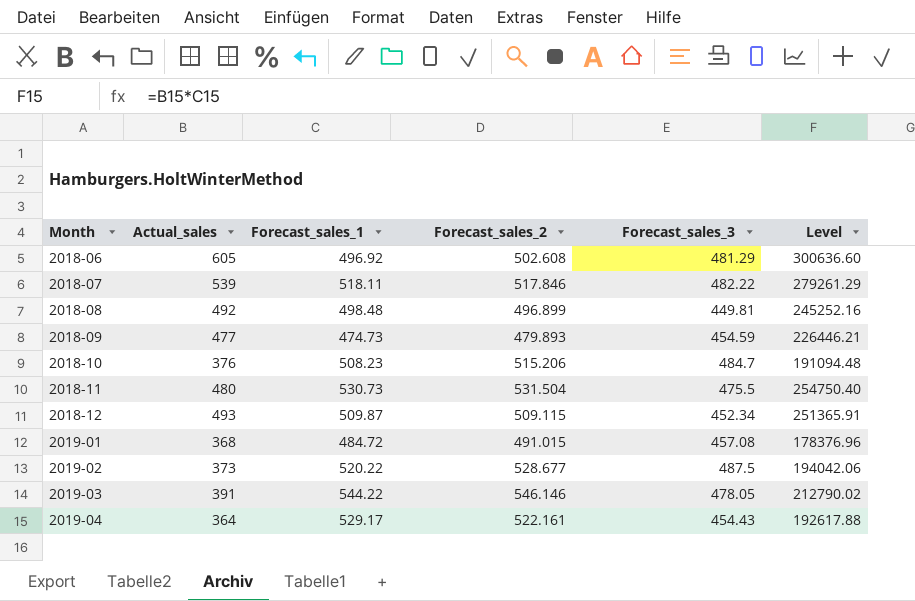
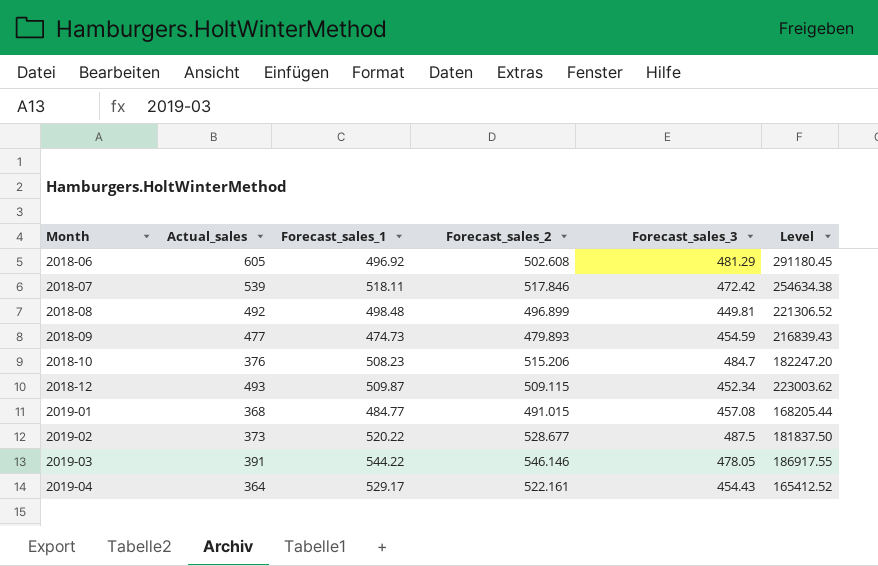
column Level | formula: [Actual_sales] * [Forecast_sales_1] -> [Actual_sales] * [Forecast_sales_3]
row 2018-11: 480 | 530.73 | 531.504 | 475.5 | 254750.40 -> none
2018-07 | Forecast_sales_3: 482.22 -> 472.42
2019-01 | Forecast_sales_1: 484.72 -> 484.77

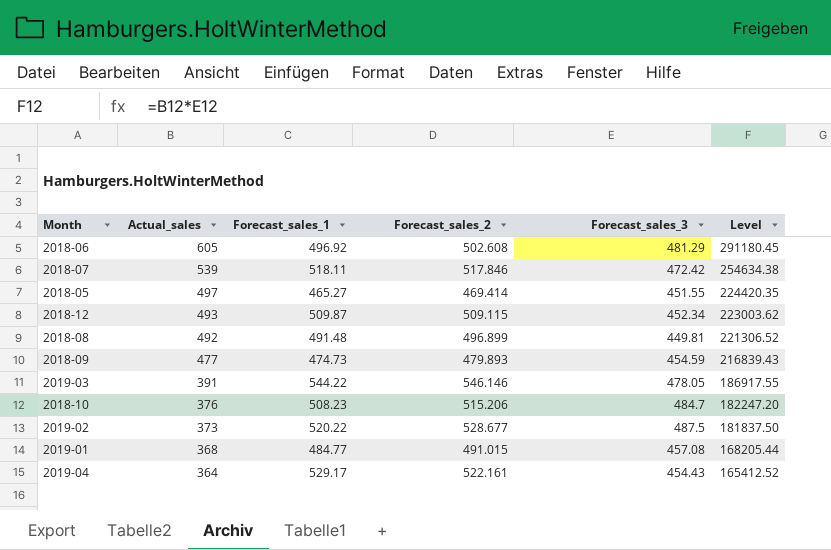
row order: Month ascending -> Actual_sales descending
row 2018-05: none -> 497 | 465.27 | 469.414 | 451.55 | 224420.35
2018-08 | Forecast_sales_1: 498.48 -> 491.48

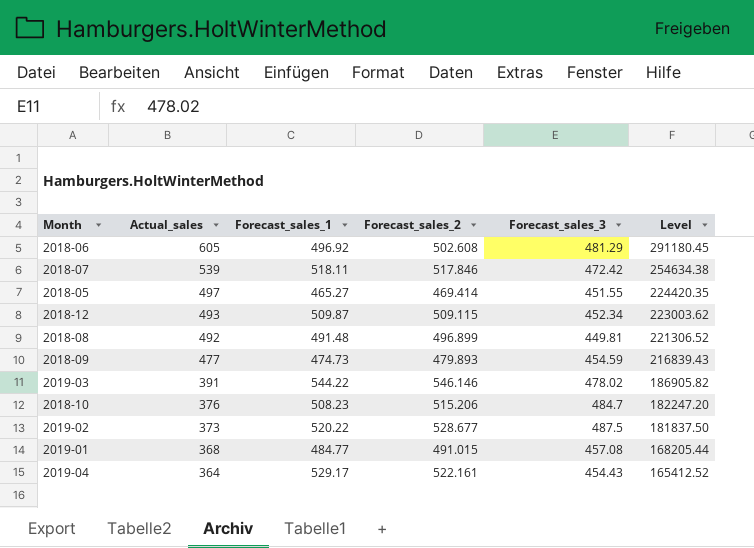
2019-03 | Forecast_sales_3: 478.05 -> 478.02
2019-03 | Level: 186917.55 -> 186905.82

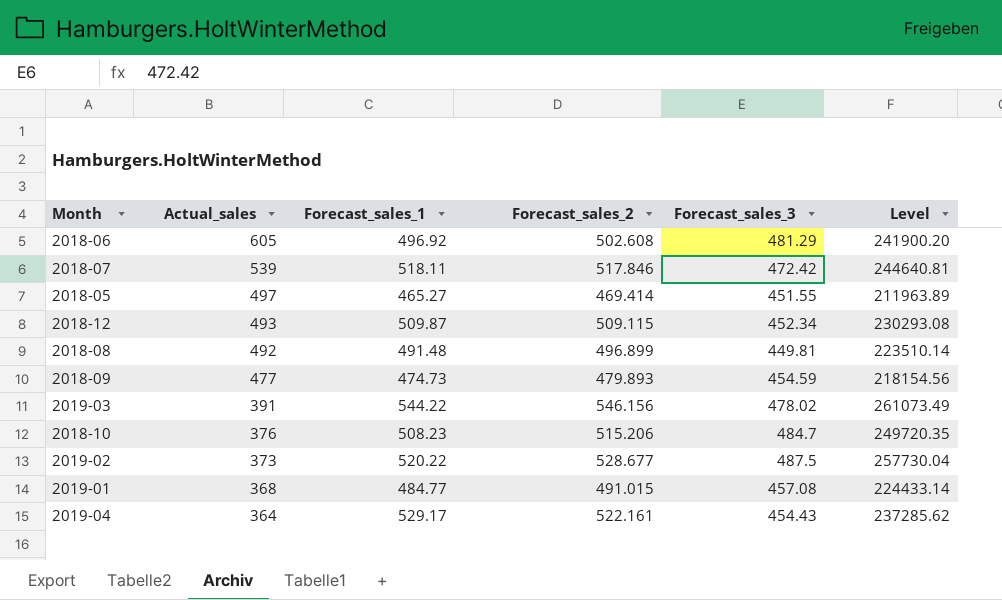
column Level | formula: [Actual_sales] * [Forecast_sales_3] -> [Forecast_sales_2] * [Forecast_sales_3]
2019-03 | Forecast_sales_2: 546.146 -> 546.156

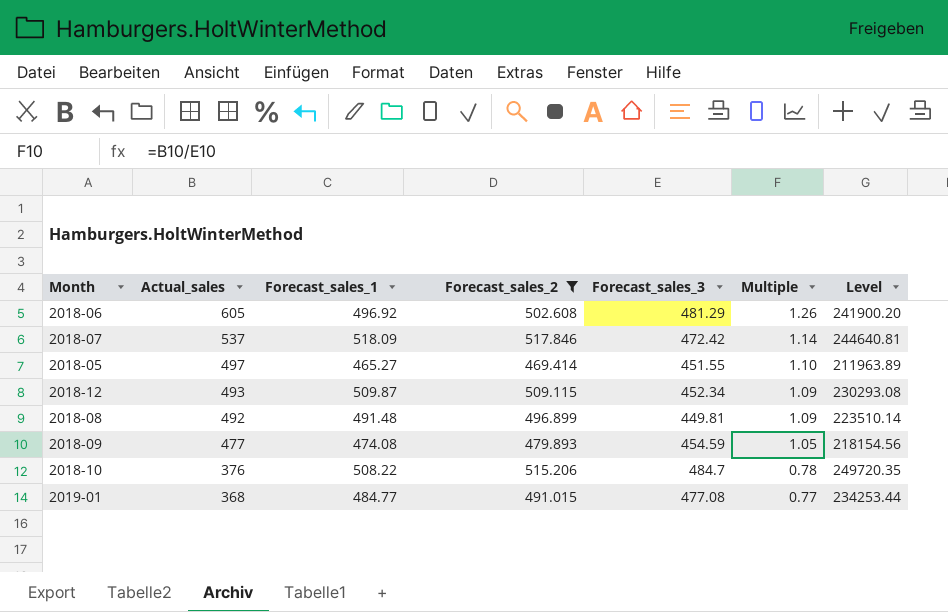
filter: none -> Forecast_sales_2 <= 517.846
column Multiple | formula: none -> [Actual_sales] / [Forecast_sales_3]
2018-07 | Actual_sales: 539 -> 537
2018-07 | Forecast_sales_1: 518.11 -> 518.09
2018-09 | Forecast_sales_1: 474.73 -> 474.08
2018-10 | Forecast_sales_1: 508.23 -> 508.22
2019-01 | Forecast_sales_3: 457.08 -> 477.08
2019-01 | Level: 224433.14 -> 234253.44

